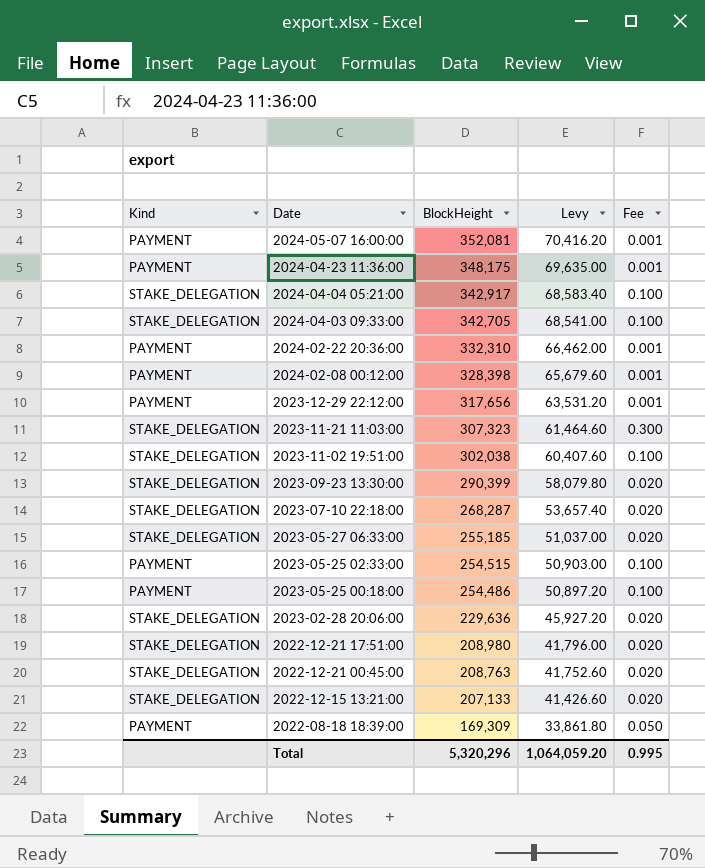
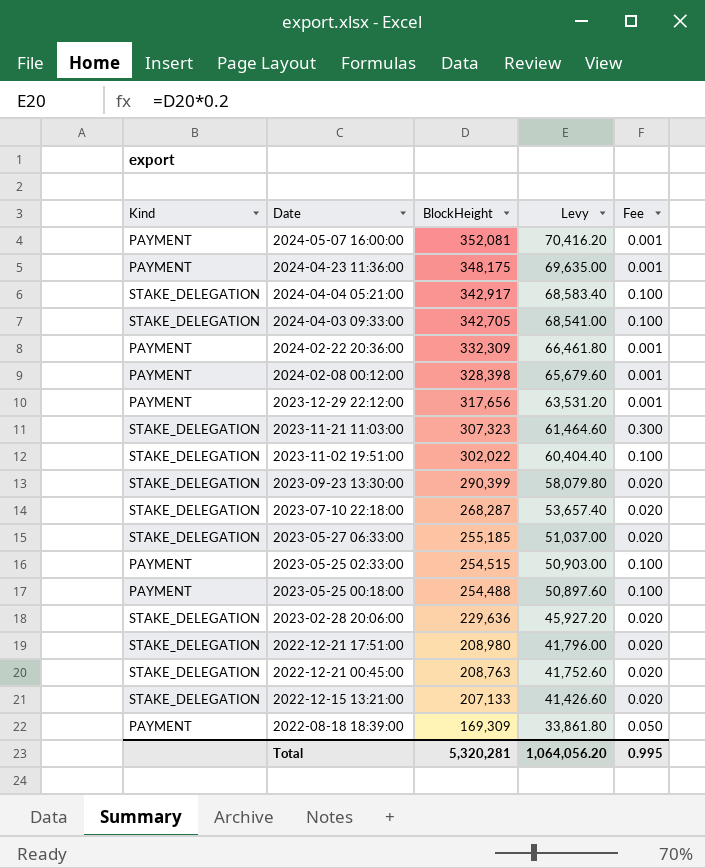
2024-02-22 20:36:00 | BlockHeight: 332,310 -> 332,309
2024-02-22 20:36:00 | Levy: 66,462.00 -> 66,461.80
2023-11-02 19:51:00 | BlockHeight: 302,038 -> 302,022
2023-11-02 19:51:00 | Levy: 60,407.60 -> 60,404.40
2023-05-25 00:18:00 | BlockHeight: 254,486 -> 254,488
2023-05-25 00:18:00 | Levy: 50,897.20 -> 50,897.60
Total | BlockHeight: 5,320,296 -> 5,320,281
Total | Levy: 1,064,059.20 -> 1,064,056.20

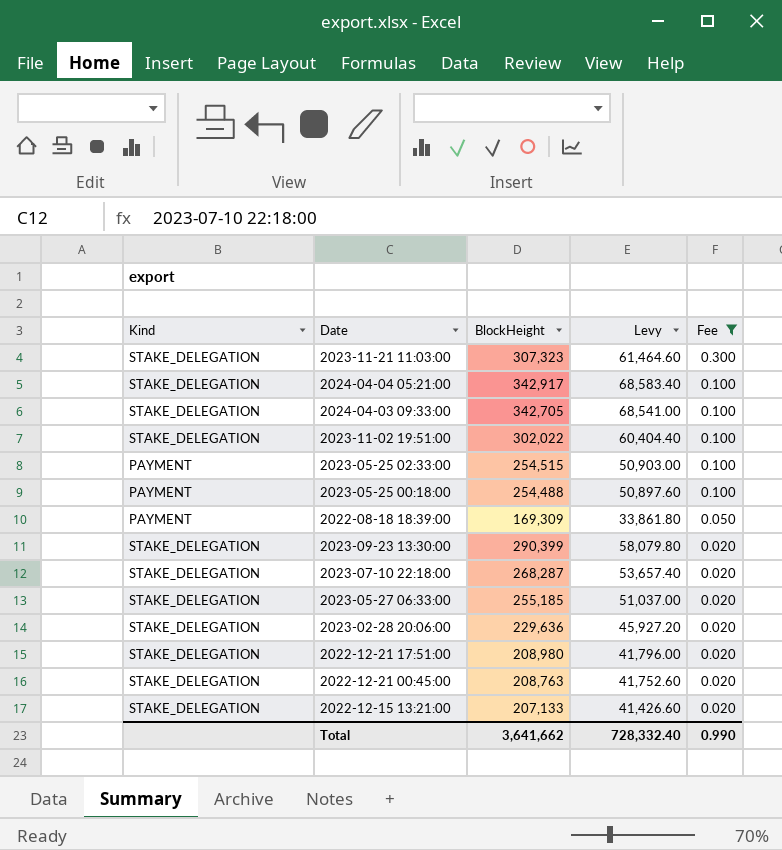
filter: none -> Fee != 0.001
row order: Date descending -> Fee descending
Total | BlockHeight: 5,320,281 -> 3,641,662
Total | Levy: 1,064,056.20 -> 728,332.40
Total | Fee: 0.995 -> 0.990

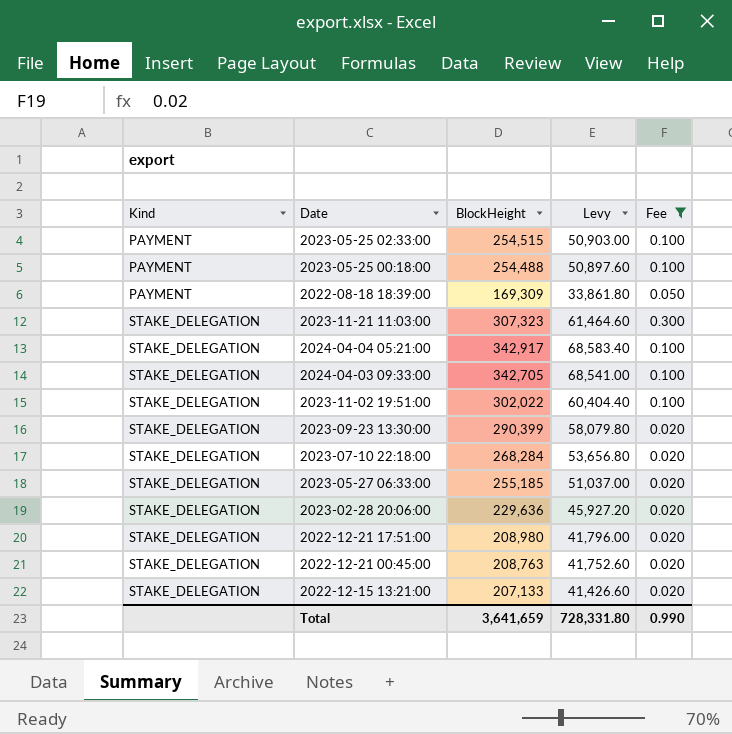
row order: Fee descending -> Kind ascending
2023-07-10 22:18:00 | BlockHeight: 268,287 -> 268,284
2023-07-10 22:18:00 | Levy: 53,657.40 -> 53,656.80
Total | BlockHeight: 3,641,662 -> 3,641,659
Total | Levy: 728,332.40 -> 728,331.80

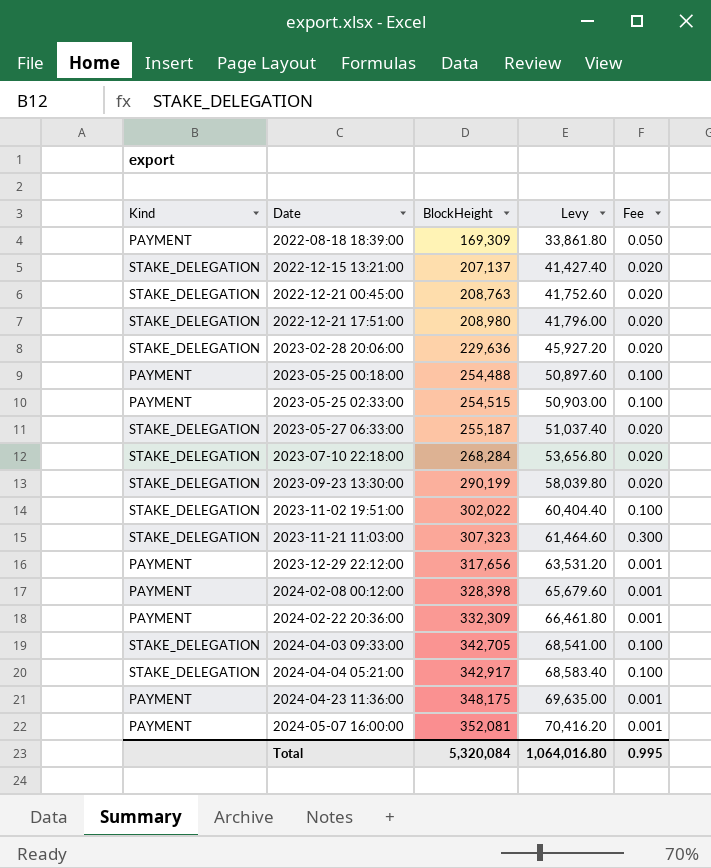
filter: Fee != 0.001 -> none
row order: Kind ascending -> Date ascending
2022-12-15 13:21:00 | BlockHeight: 207,133 -> 207,137
2022-12-15 13:21:00 | Levy: 41,426.60 -> 41,427.40
2023-05-27 06:33:00 | BlockHeight: 255,185 -> 255,187
2023-05-27 06:33:00 | Levy: 51,037.00 -> 51,037.40
2023-09-23 13:30:00 | BlockHeight: 290,399 -> 290,199
2023-09-23 13:30:00 | Levy: 58,079.80 -> 58,039.80
Total | BlockHeight: 3,641,659 -> 5,320,084
Total | Levy: 728,331.80 -> 1,064,016.80
Total | Fee: 0.990 -> 0.995

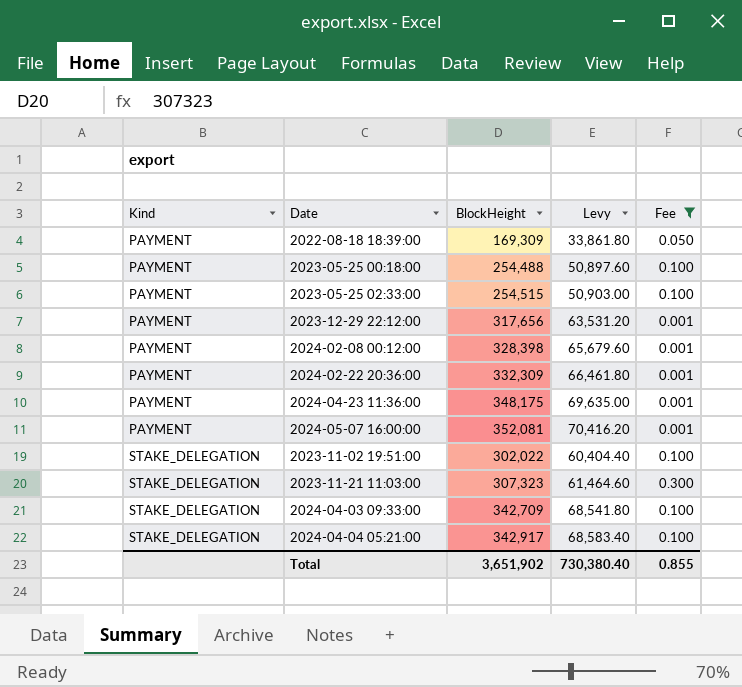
filter: none -> Fee != 0.020
row order: Date ascending -> Kind ascending
2024-04-03 09:33:00 | BlockHeight: 342,705 -> 342,709
2024-04-03 09:33:00 | Levy: 68,541.00 -> 68,541.80
Total | BlockHeight: 5,320,084 -> 3,651,902
Total | Levy: 1,064,016.80 -> 730,380.40
Total | Fee: 0.995 -> 0.855

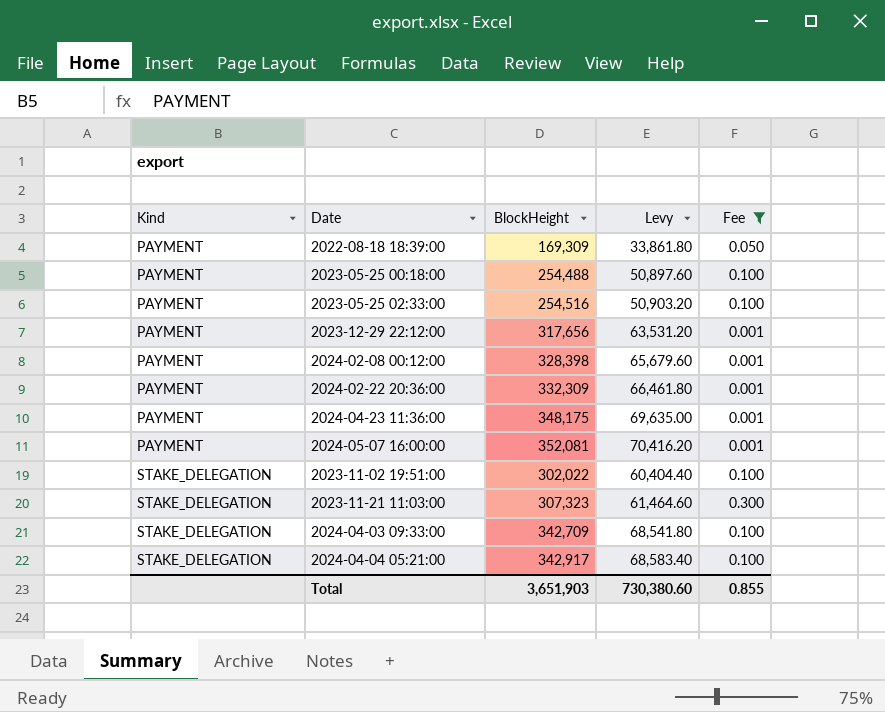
2023-05-25 02:33:00 | BlockHeight: 254,515 -> 254,516
2023-05-25 02:33:00 | Levy: 50,903.00 -> 50,903.20
Total | BlockHeight: 3,651,902 -> 3,651,903
Total | Levy: 730,380.40 -> 730,380.60

